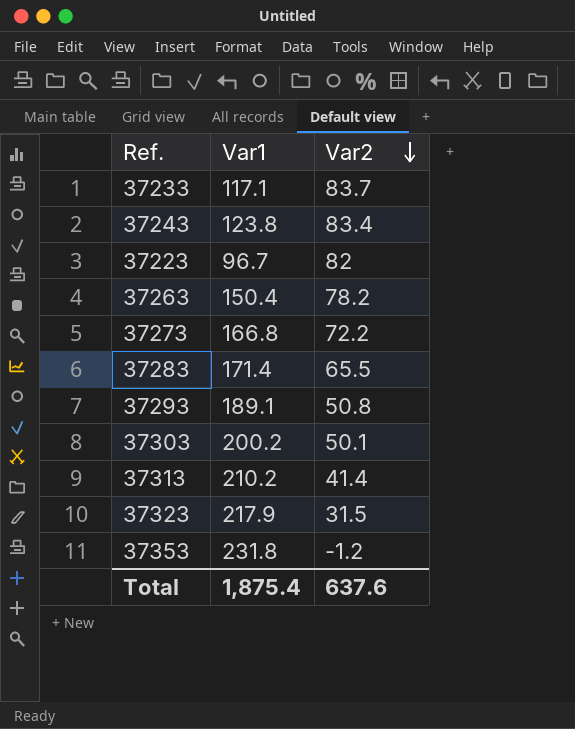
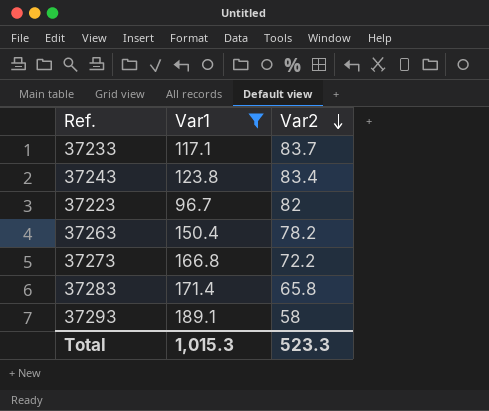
filter: none -> Var1 <= 189.1
37283 | Var2: 65.5 -> 65.8
37293 | Var2: 50.8 -> 58
Total | Var1: 1,875.4 -> 1,015.3
Total | Var2: 637.6 -> 523.3

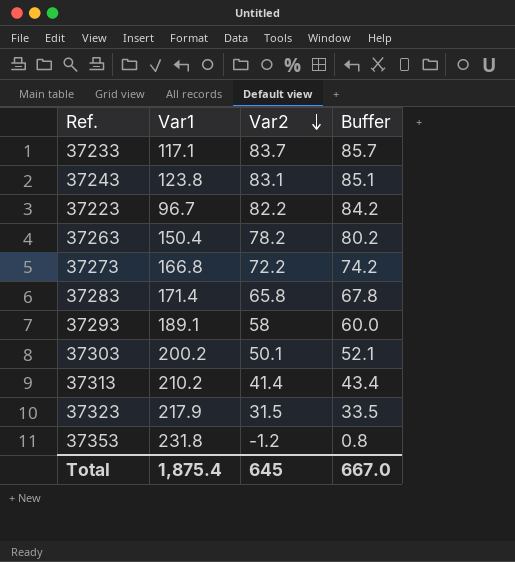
filter: Var1 <= 189.1 -> none
column Buffer | formula: none -> [Var2] + 2
37243 | Var2: 83.4 -> 83.1
37223 | Var2: 82 -> 82.2
Total | Var1: 1,015.3 -> 1,875.4
Total | Var2: 523.3 -> 645

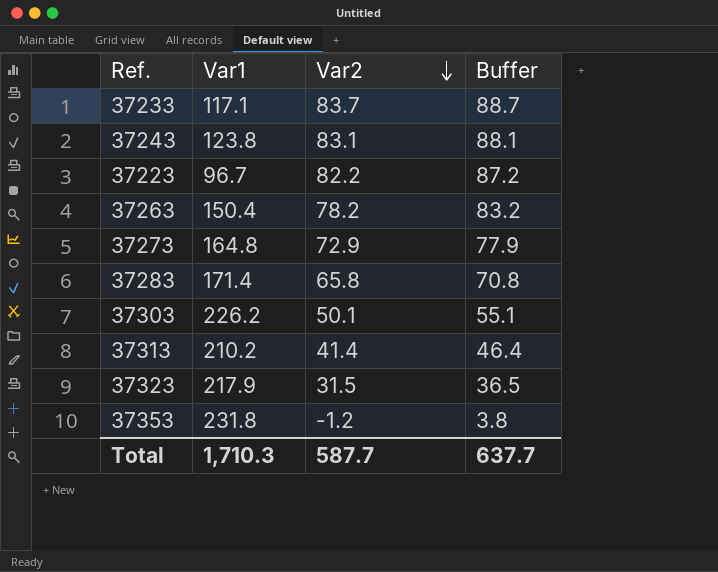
column Buffer | formula: [Var2] + 2 -> [Var2] + 5
row 37293: 189.1 | 58 | 60.0 -> none
37273 | Var1: 166.8 -> 164.8
37273 | Var2: 72.2 -> 72.9
37303 | Var1: 200.2 -> 226.2
Total | Var1: 1,875.4 -> 1,710.3
Total | Var2: 645 -> 587.7
Total | Buffer: 667.0 -> 637.7

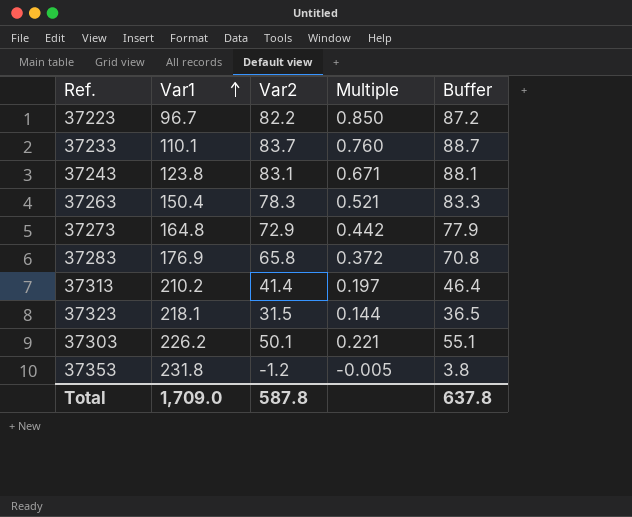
row order: Var2 descending -> Var1 ascending
column Multiple | formula: none -> [Var2] / [Var1]
37233 | Var1: 117.1 -> 110.1
37263 | Var2: 78.2 -> 78.3
37263 | Buffer: 83.2 -> 83.3
37283 | Var1: 171.4 -> 176.9
37323 | Var1: 217.9 -> 218.1
Total | Var1: 1,710.3 -> 1,709.0
Total | Var2: 587.7 -> 587.8
Total | Buffer: 637.7 -> 637.8

